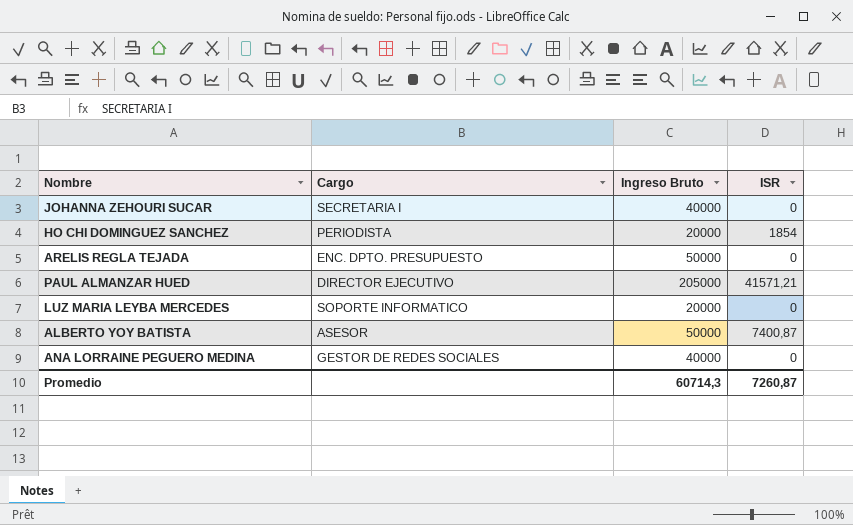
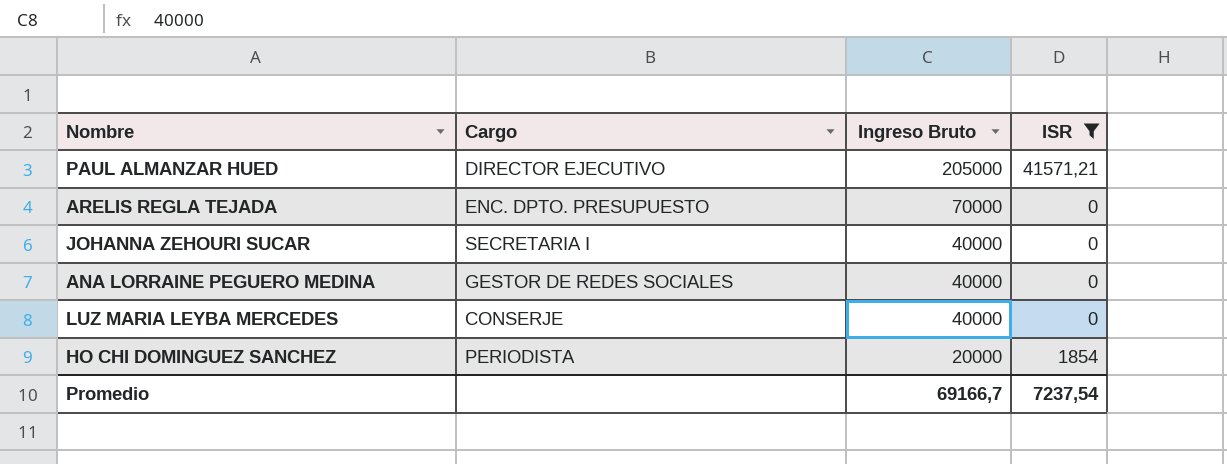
filter: none -> ISR != 7400,87
row order: none -> Ingreso Bruto descending
ARELIS REGLA TEJADA | Ingreso Bruto: 50000 -> 70000
LUZ MARIA LEYBA MERCEDES | Cargo: SOPORTE INFORMATICO -> CONSERJE
LUZ MARIA LEYBA MERCEDES | Ingreso Bruto: 20000 -> 40000
Promedio | Ingreso Bruto: 60714,3 -> 69166,7
Promedio | ISR: 7260,87 -> 7237,54

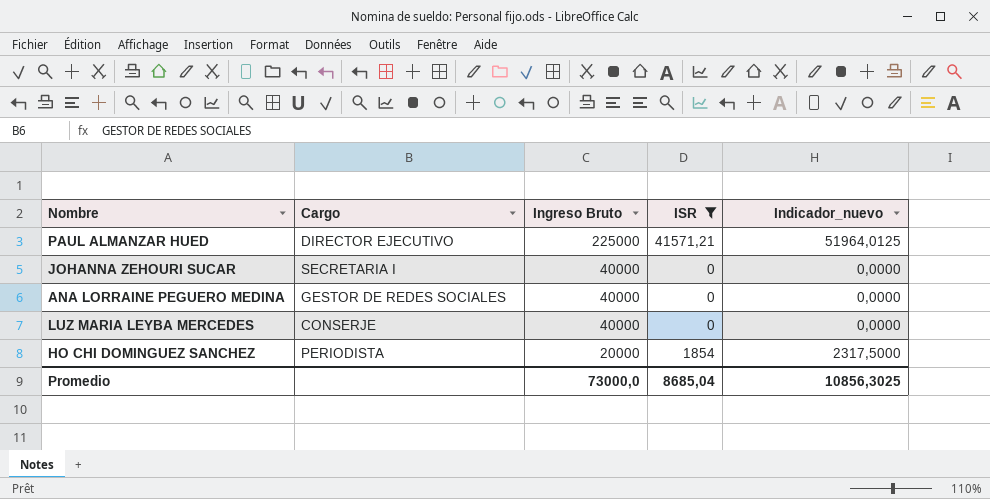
column Indicador_nuevo | formula: none -> [ISR] * 1,25
row ARELIS REGLA TEJADA: ENC. DPTO. PRESUPUESTO | 70000 | 0 -> none
PAUL ALMANZAR HUED | Ingreso Bruto: 205000 -> 225000
Promedio | Ingreso Bruto: 69166,7 -> 73000,0
Promedio | ISR: 7237,54 -> 8685,04

